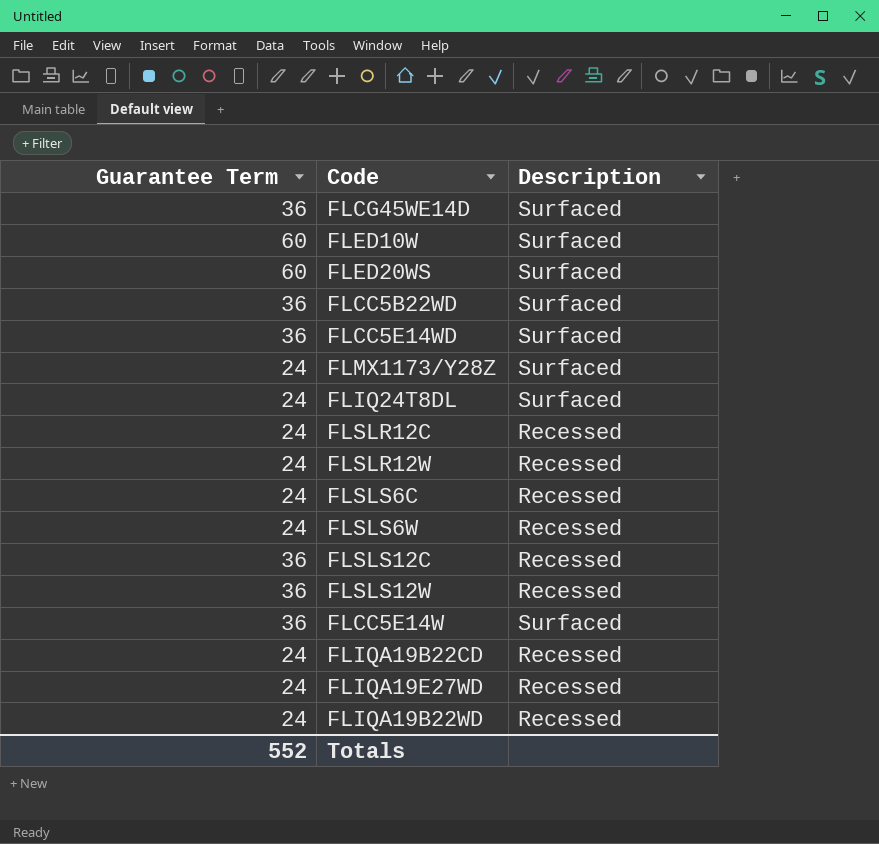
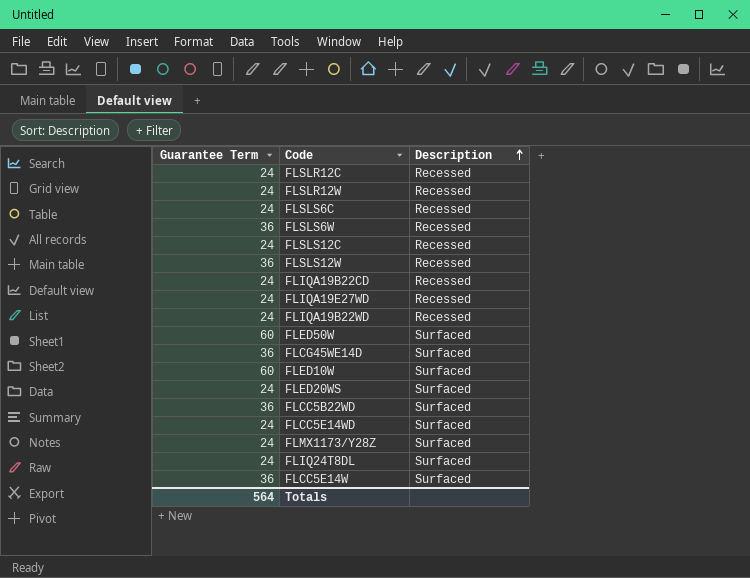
row order: none -> Description ascending
FLSLS6W | Guarantee Term: 24 -> 36
FLSLS12C | Guarantee Term: 36 -> 24
row FLED50W: none -> 60 | Surfaced
FLED20WS | Guarantee Term: 60 -> 24
FLCC5E14WD | Guarantee Term: 36 -> 24
Totals | Guarantee Term: 552 -> 564

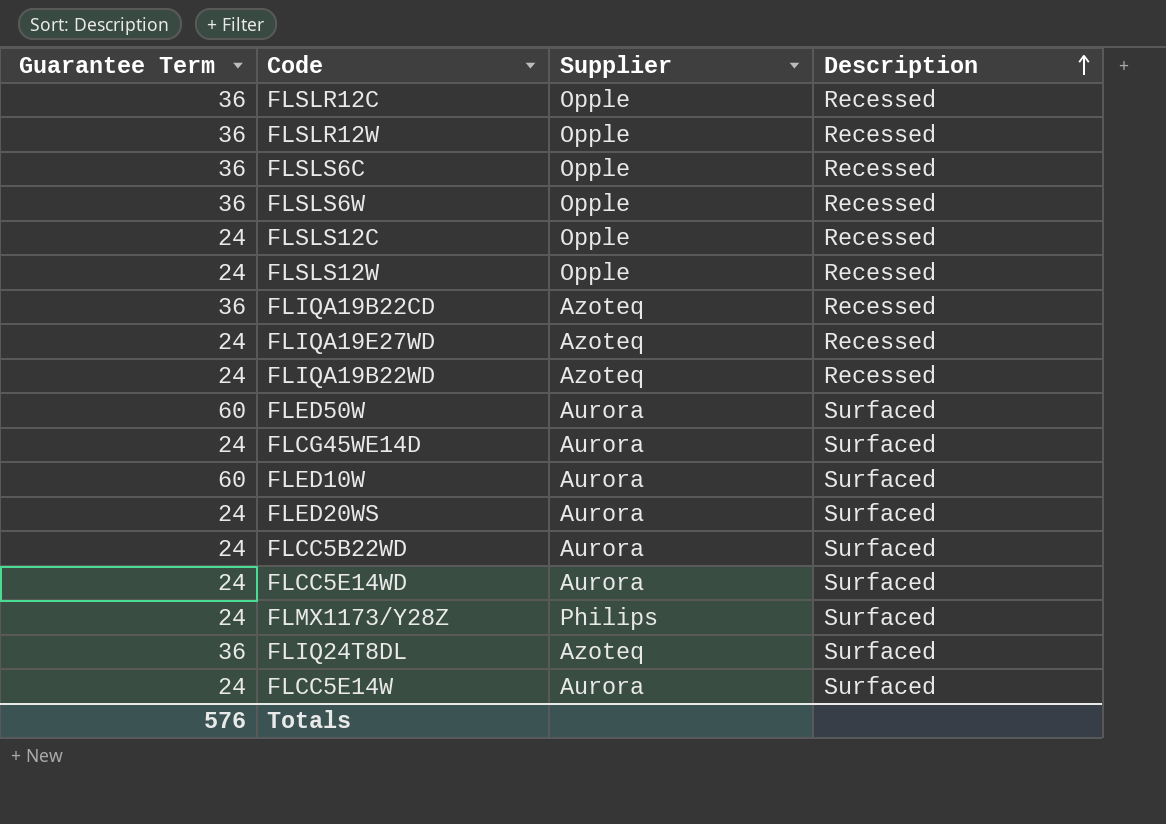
column Supplier | position: none -> 3
FLSLR12C | Guarantee Term: 24 -> 36
FLSLR12W | Guarantee Term: 24 -> 36
FLSLS6C | Guarantee Term: 24 -> 36
FLSLS12W | Guarantee Term: 36 -> 24
FLIQA19B22CD | Guarantee Term: 24 -> 36
FLCG45WE14D | Guarantee Term: 36 -> 24
FLCC5B22WD | Guarantee Term: 36 -> 24
FLIQ24T8DL | Guarantee Term: 24 -> 36
FLCC5E14W | Guarantee Term: 36 -> 24
Totals | Guarantee Term: 564 -> 576

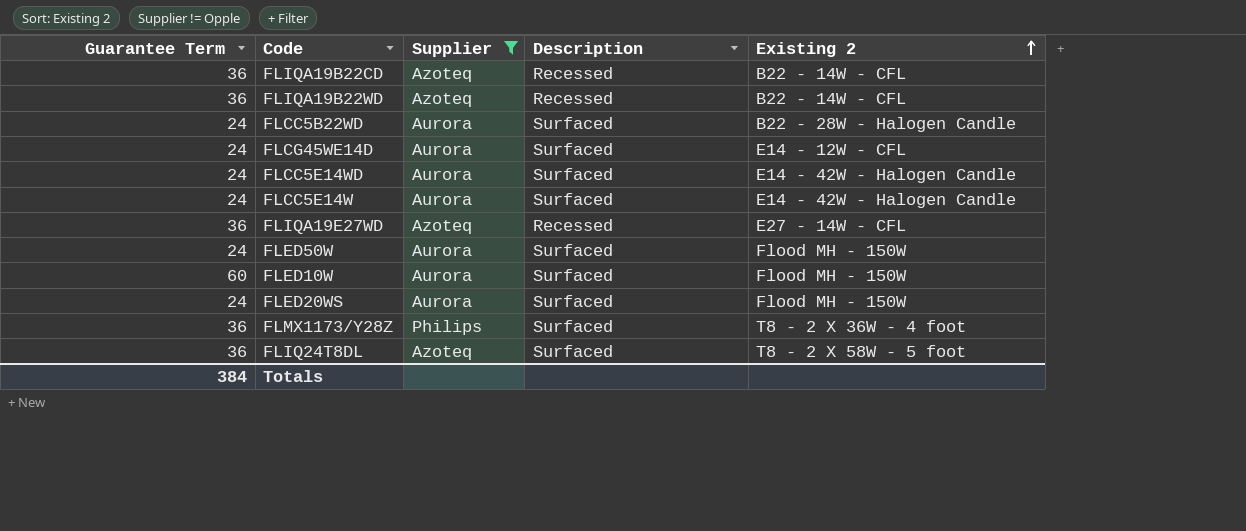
filter: none -> Supplier != Opple
row order: Description ascending -> Existing 2 ascending
column Existing 2 | position: none -> 5
FLIQA19B22WD | Guarantee Term: 24 -> 36
FLIQA19E27WD | Guarantee Term: 24 -> 36
FLED50W | Guarantee Term: 60 -> 24
FLMX1173/Y28Z | Guarantee Term: 24 -> 36
Totals | Guarantee Term: 576 -> 384

